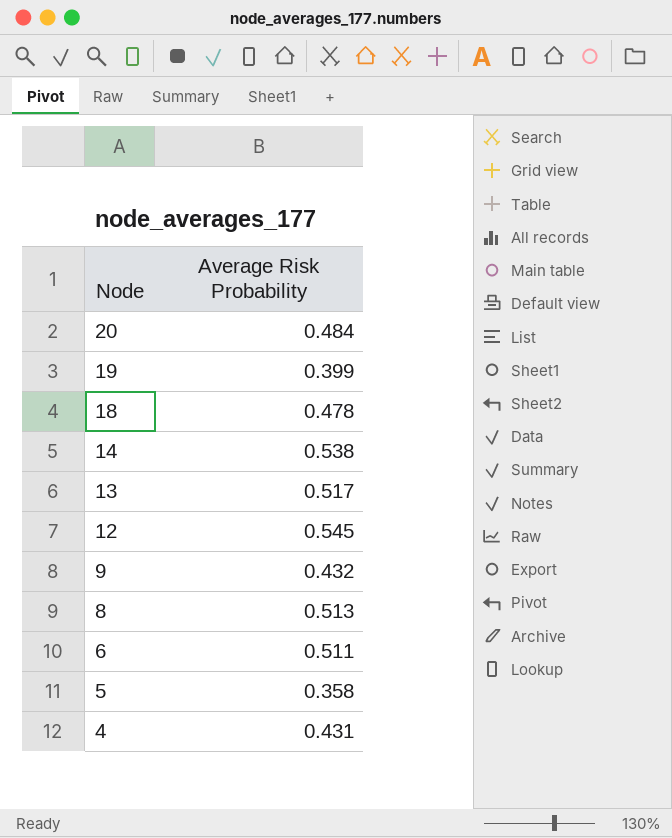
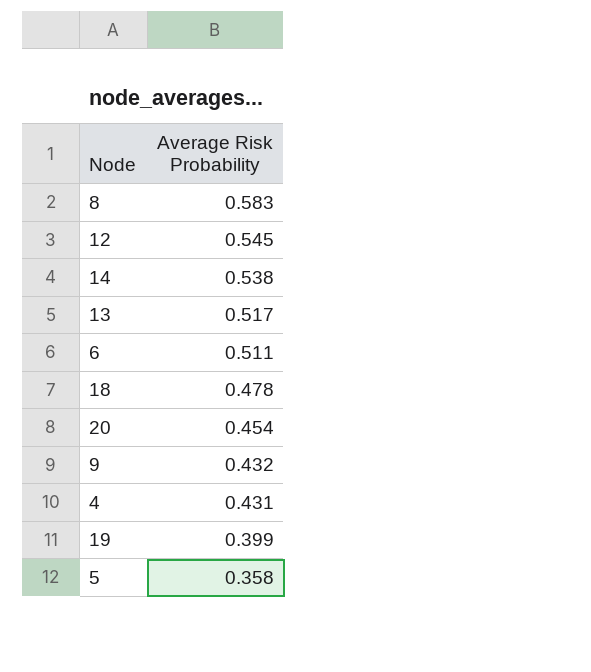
row order: Node descending -> Average Risk Probability descending
8 | Average Risk Probability: 0.513 -> 0.583
20 | Average Risk Probability: 0.484 -> 0.454

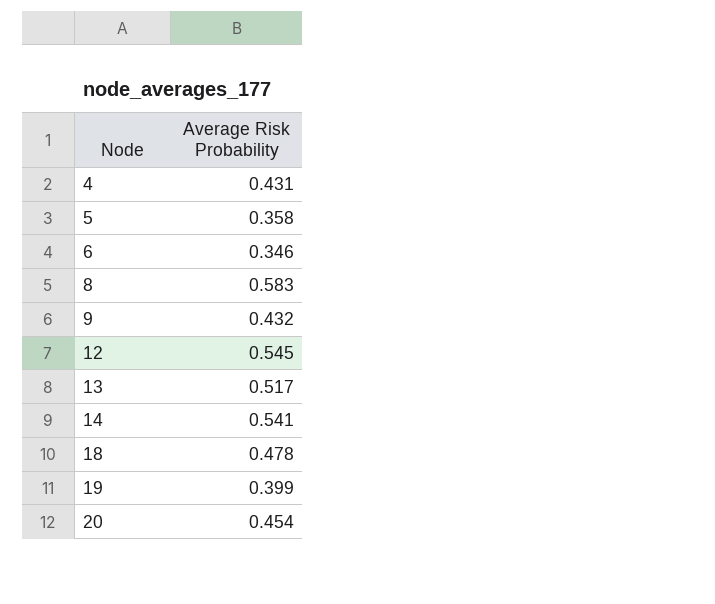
row order: Average Risk Probability descending -> Node ascending
6 | Average Risk Probability: 0.511 -> 0.346
14 | Average Risk Probability: 0.538 -> 0.541

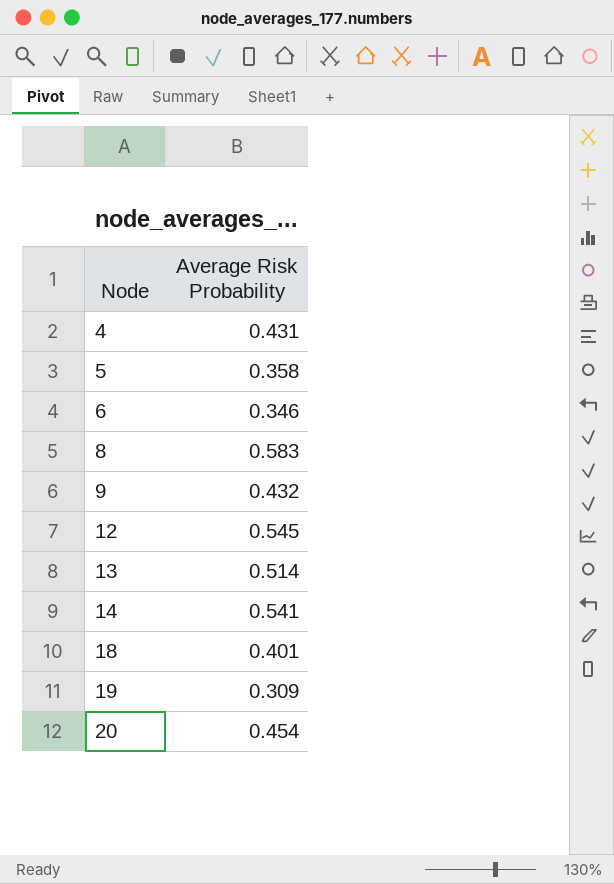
13 | Average Risk Probability: 0.517 -> 0.514
18 | Average Risk Probability: 0.478 -> 0.401
19 | Average Risk Probability: 0.399 -> 0.309

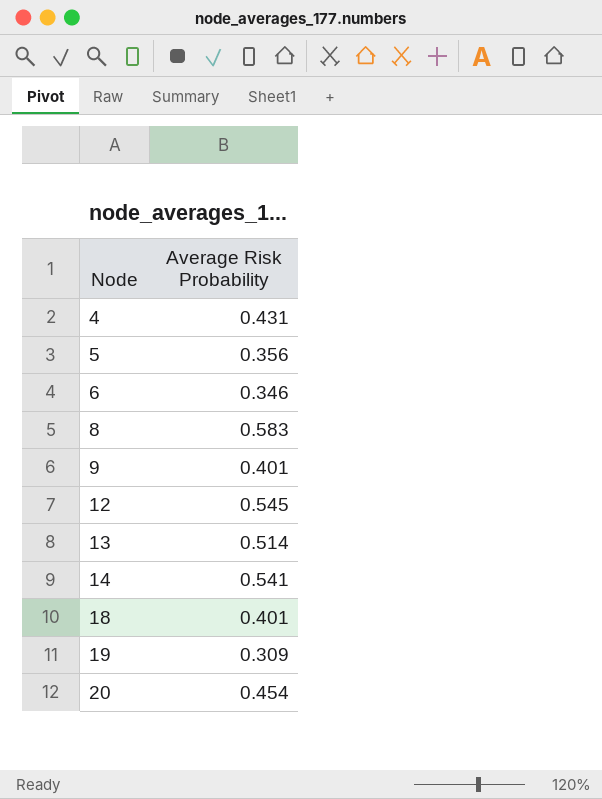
5 | Average Risk Probability: 0.358 -> 0.356
9 | Average Risk Probability: 0.432 -> 0.401

